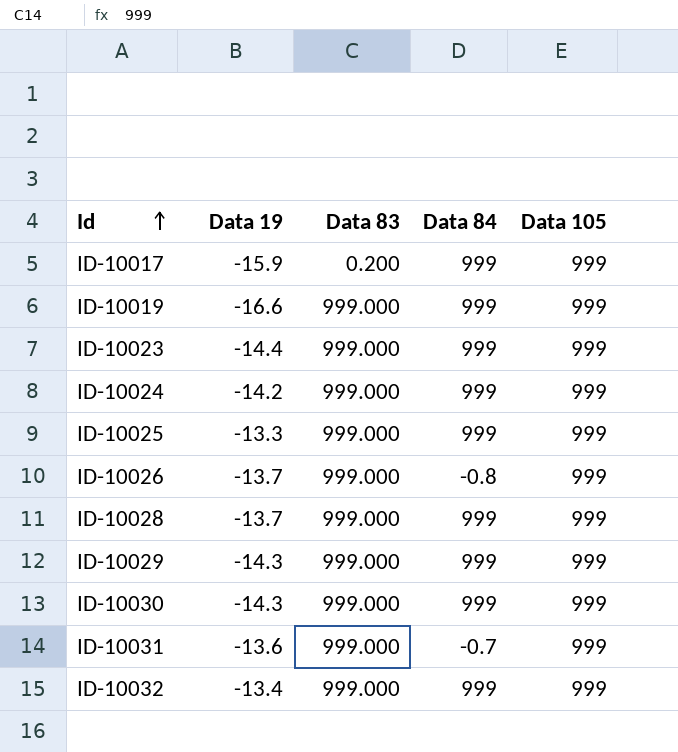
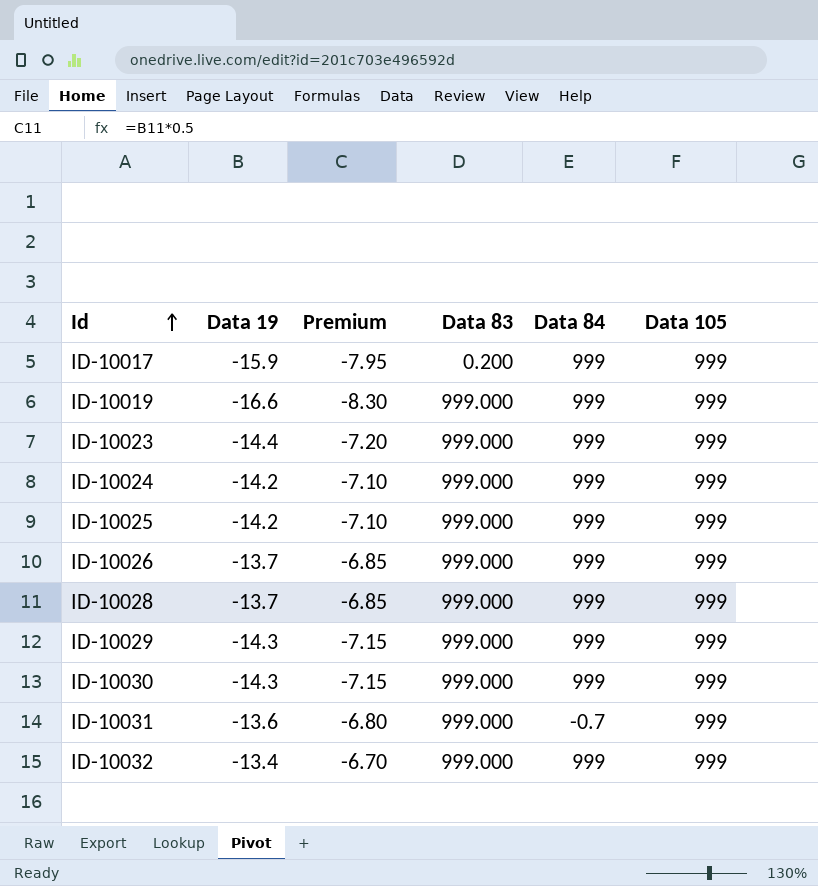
column Premium | formula: none -> [Data 19] * 0.5
ID-10025 | Data 19: -13.3 -> -14.2
ID-10026 | Data 84: -0.8 -> 999

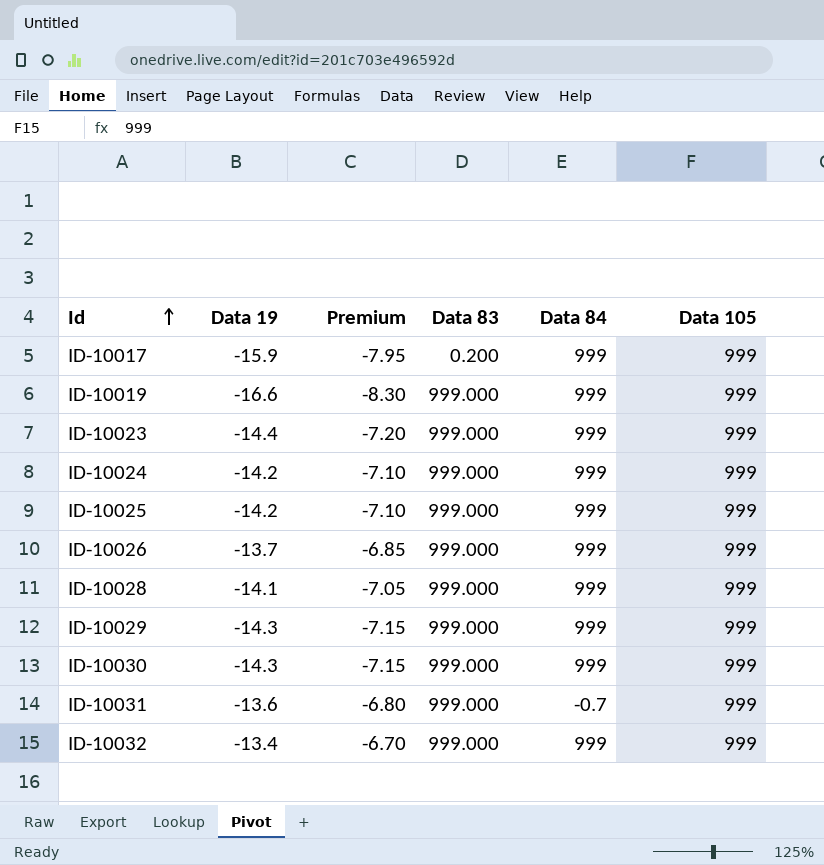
ID-10028 | Data 19: -13.7 -> -14.1
ID-10028 | Premium: -6.85 -> -7.05

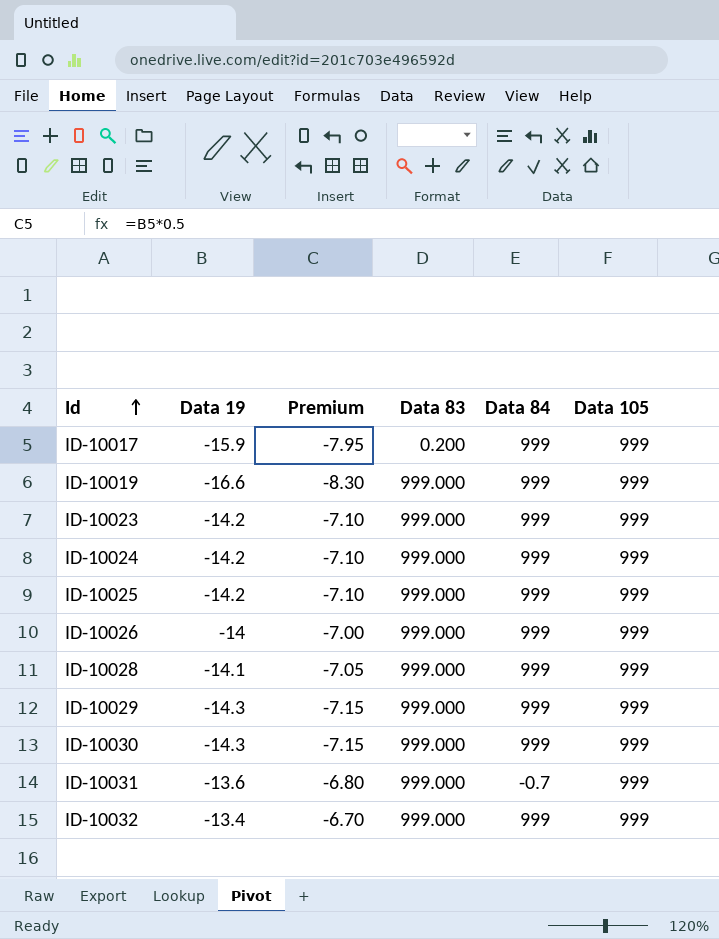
ID-10023 | Data 19: -14.4 -> -14.2
ID-10023 | Premium: -7.20 -> -7.10
ID-10026 | Data 19: -13.7 -> -14
ID-10026 | Premium: -6.85 -> -7.00

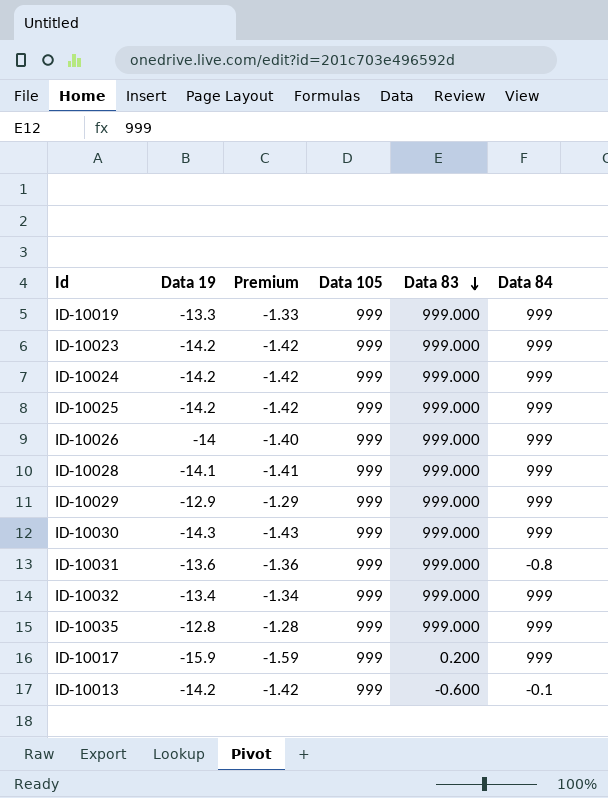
row order: Id ascending -> Data 83 descending
column Premium | formula: [Data 19] * 0.5 -> [Data 19] * 0.1
column Data 105 | position: 6 -> 4
ID-10019 | Data 19: -16.6 -> -13.3
ID-10029 | Data 19: -14.3 -> -12.9
ID-10031 | Data 84: -0.7 -> -0.8
row ID-10035: none -> -12.8 | -1.28 | 999 | 999.000 | 999
row ID-10013: none -> -14.2 | -1.42 | 999 | -0.600 | -0.1

